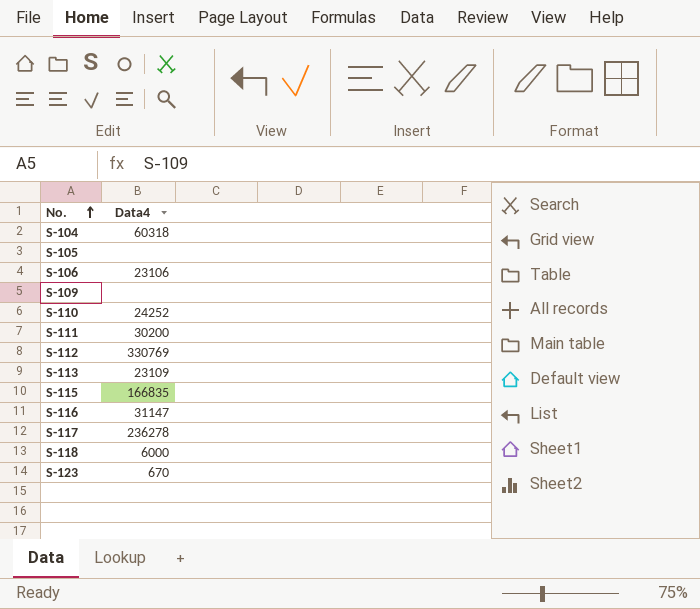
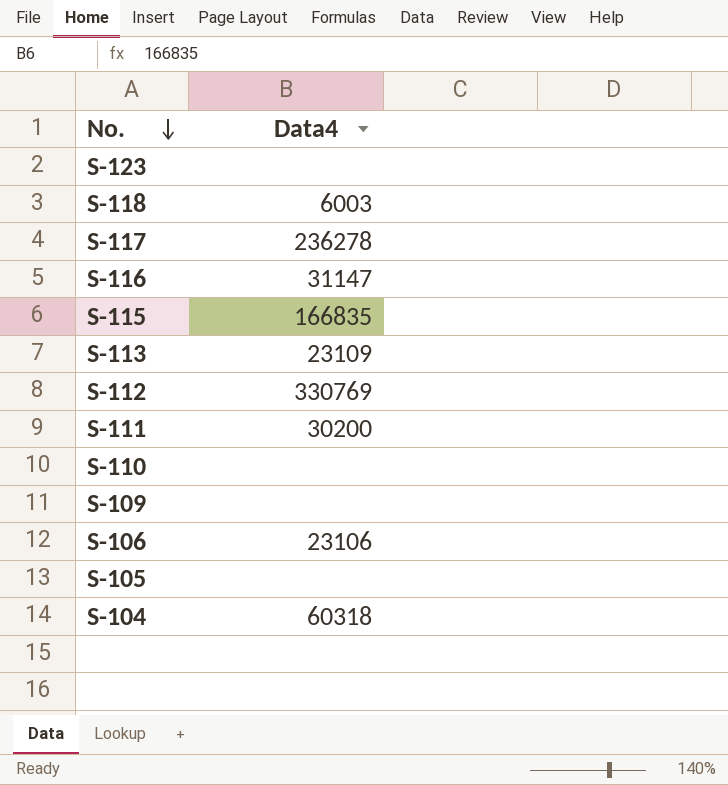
row order: No. ascending -> No. descending
S-123 | Data4: 670 -> none
S-118 | Data4: 6000 -> 6003
S-110 | Data4: 24252 -> none

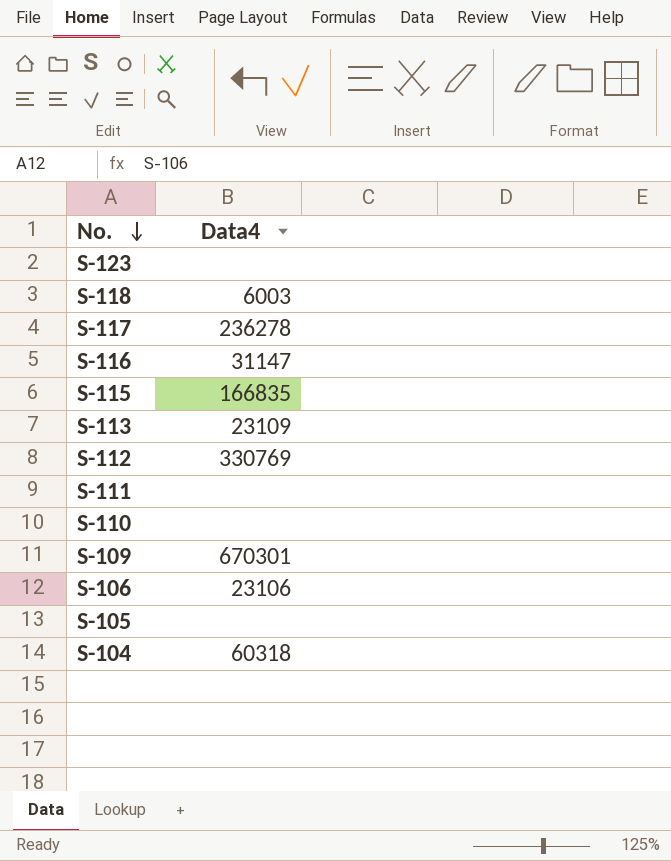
S-111 | Data4: 30200 -> none
S-109 | Data4: none -> 670301

